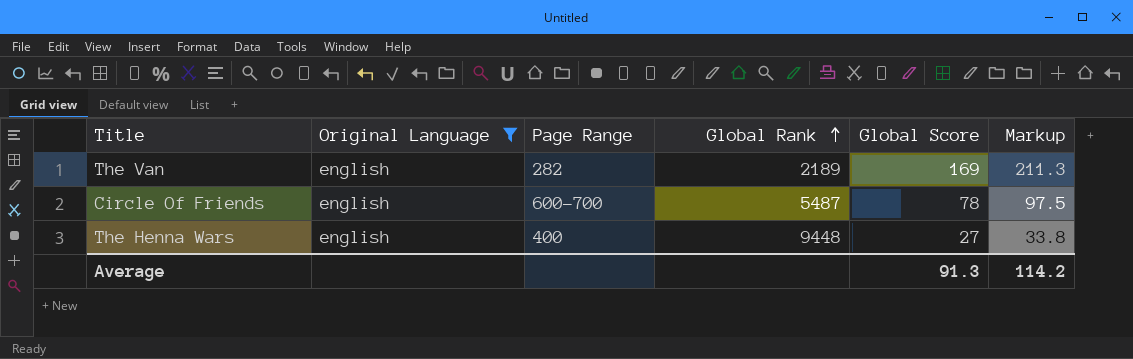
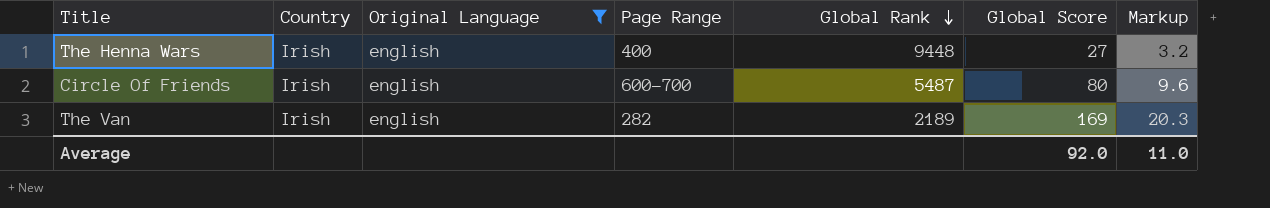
row order: Global Rank ascending -> Global Rank descending
column Country | position: none -> 2
column Markup | formula: [Global Score] * 1.25 -> [Global Score] * 0.12
Circle Of Friends | Global Score: 78 -> 80
Average | Global Score: 91.3 -> 92.0
Average | Markup: 114.2 -> 11.0

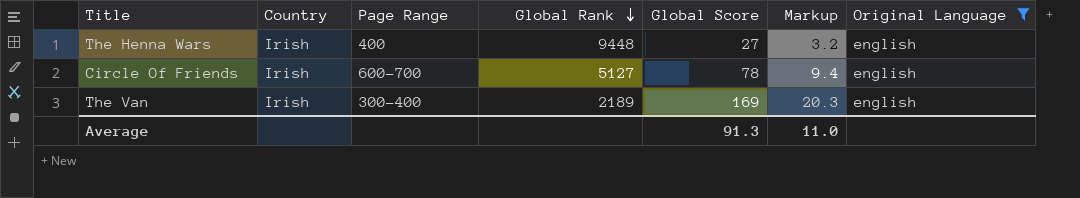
column Original Language | position: 3 -> 7
Circle Of Friends | Global Rank: 5487 -> 5127
Circle Of Friends | Global Score: 80 -> 78
Circle Of Friends | Markup: 9.6 -> 9.4
The Van | Page Range: 282 -> 300-400
Average | Global Score: 92.0 -> 91.3

